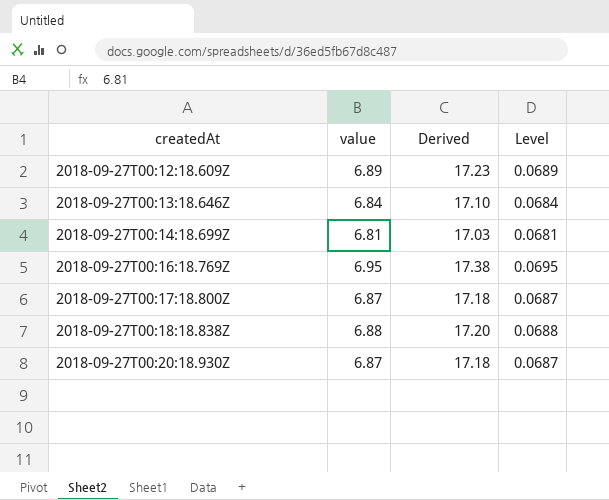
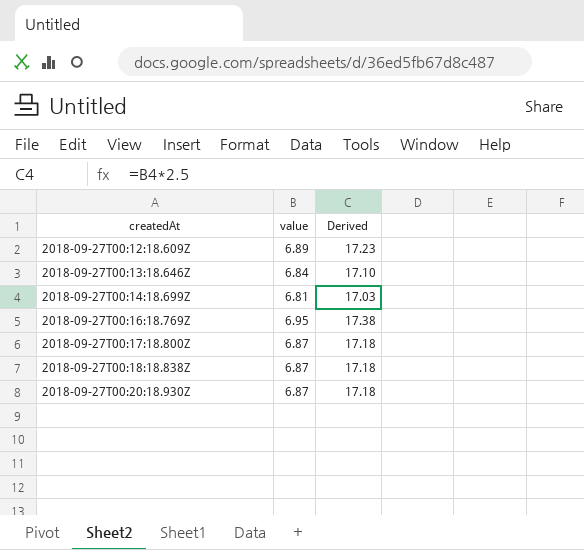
column Level | formula: [value] * 0.01 -> none
2018-09-27T00:18:18.838Z | value: 6.88 -> 6.87
2018-09-27T00:18:18.838Z | Derived: 17.20 -> 17.18

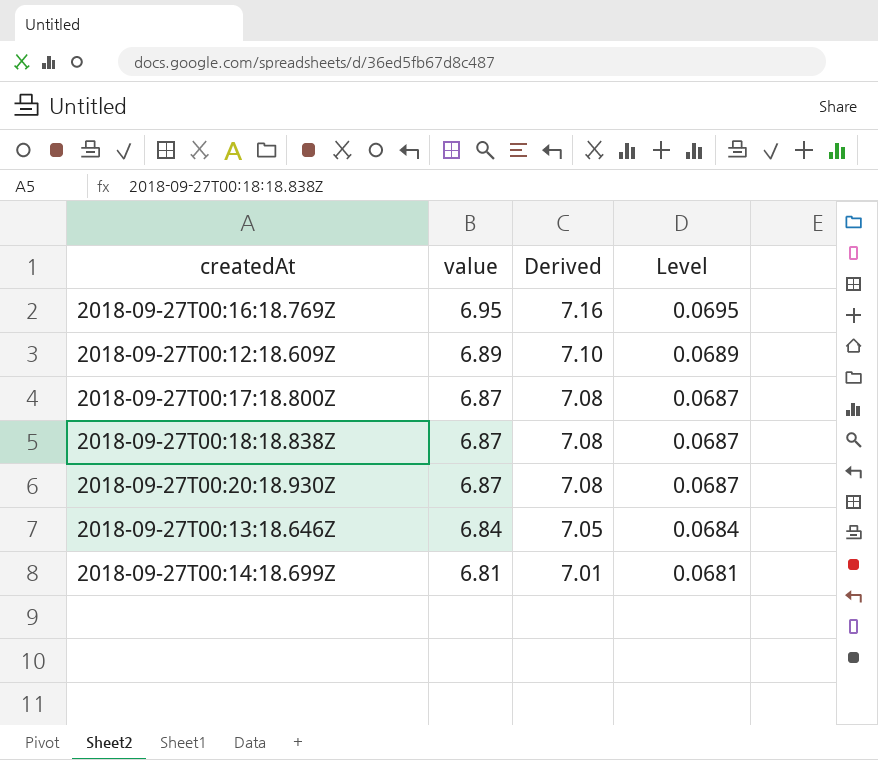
row order: createdAt ascending -> value descending
column Derived | formula: [value] * 2.5 -> [value] * 1.03
column Level | formula: none -> [value] * 0.01

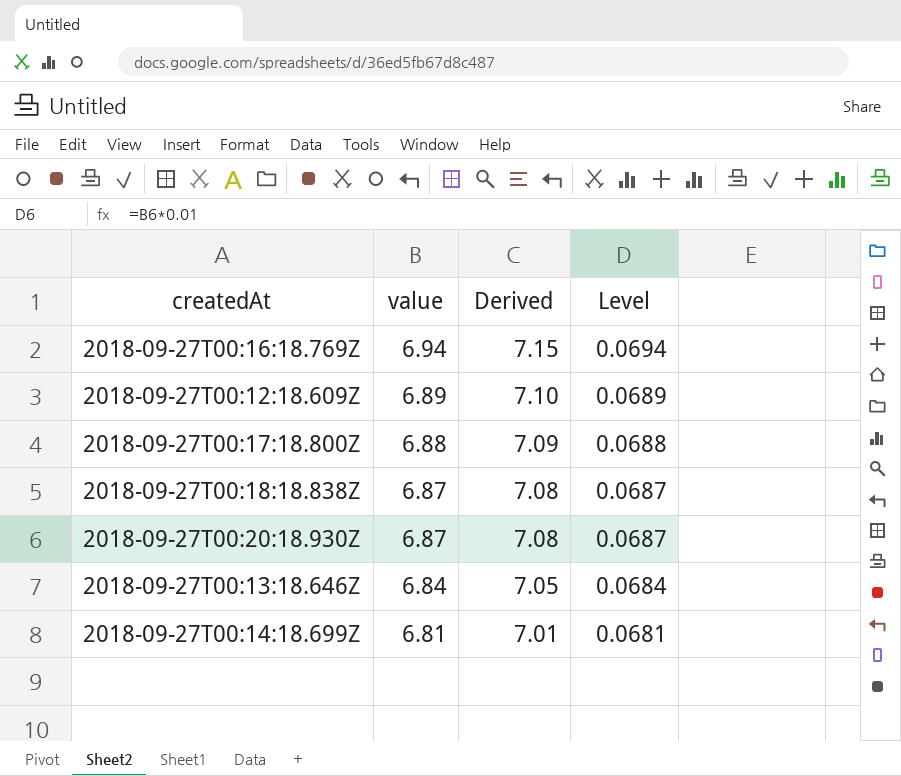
2018-09-27T00:16:18.769Z | value: 6.95 -> 6.94
2018-09-27T00:16:18.769Z | Derived: 7.16 -> 7.15
2018-09-27T00:16:18.769Z | Level: 0.0695 -> 0.0694
2018-09-27T00:17:18.800Z | value: 6.87 -> 6.88
2018-09-27T00:17:18.800Z | Derived: 7.08 -> 7.09
2018-09-27T00:17:18.800Z | Level: 0.0687 -> 0.0688

